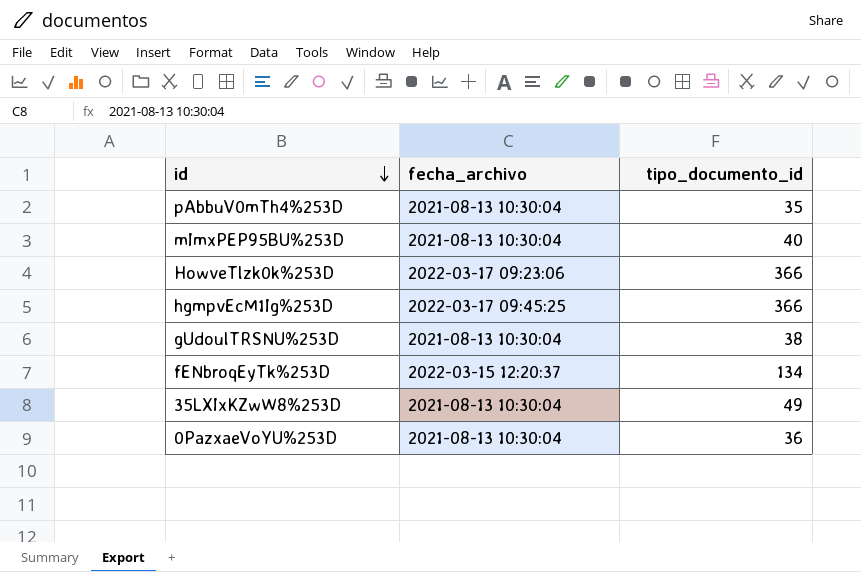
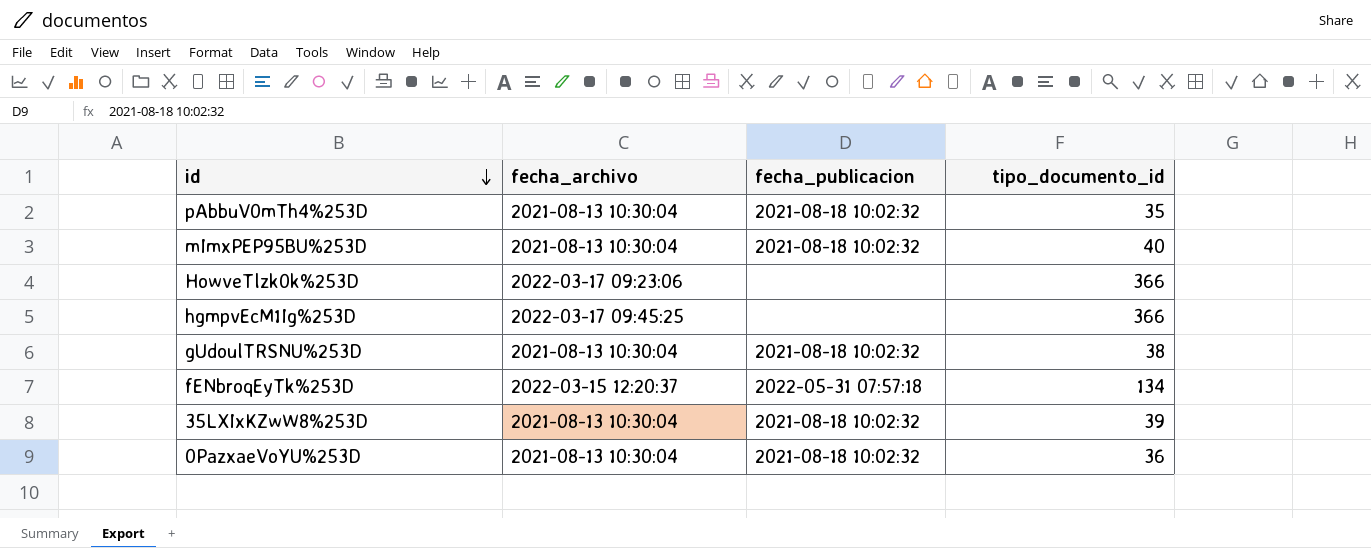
column fecha_publicacion | position: none -> 3
35LXIxKZwW8%253D | tipo_documento_id: 49 -> 39

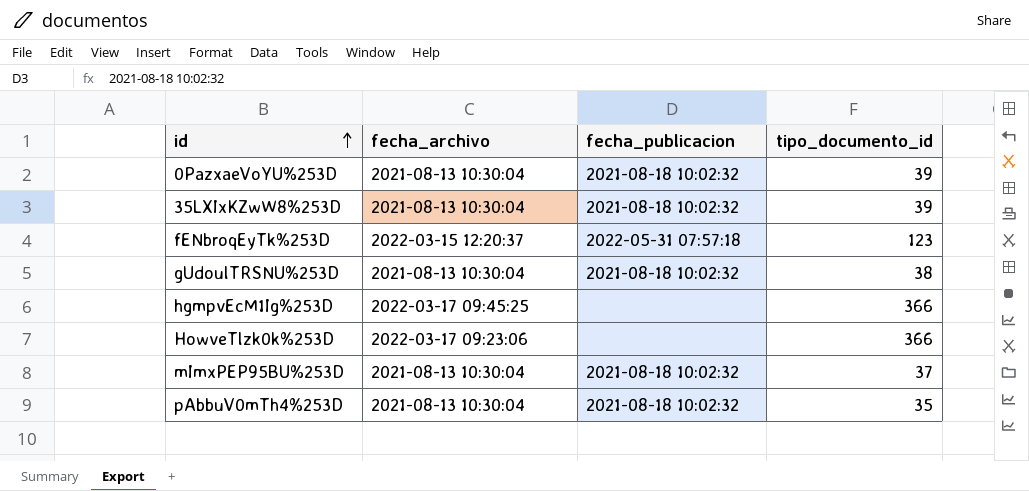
row order: id descending -> id ascending
0PazxaeVoYU%253D | tipo_documento_id: 36 -> 39
fENbroqEyTk%253D | tipo_documento_id: 134 -> 123
mImxPEP95BU%253D | tipo_documento_id: 40 -> 37

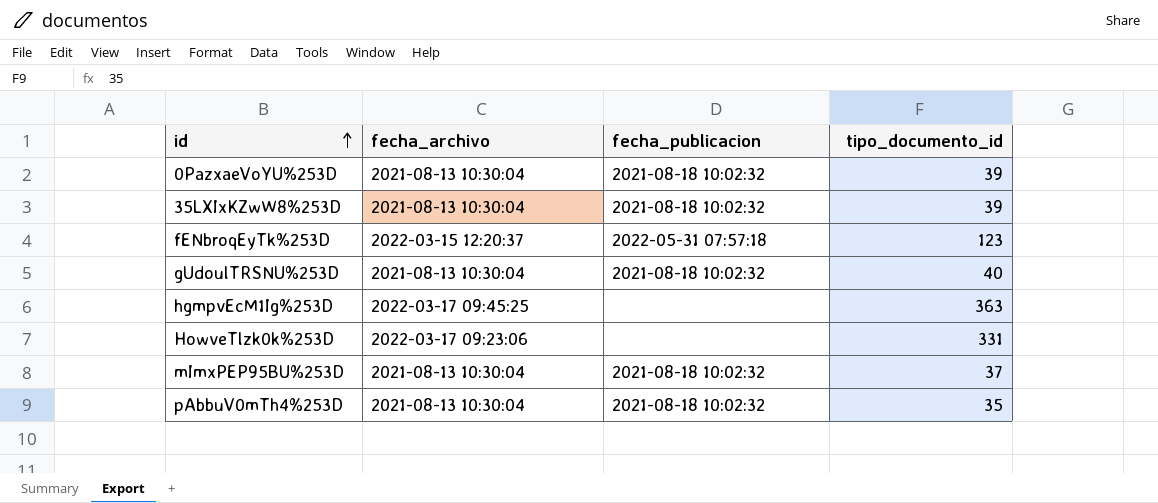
gUdoulTRSNU%253D | tipo_documento_id: 38 -> 40
hgmpvEcM1Ig%253D | tipo_documento_id: 366 -> 363
HowveTlzk0k%253D | tipo_documento_id: 366 -> 331

